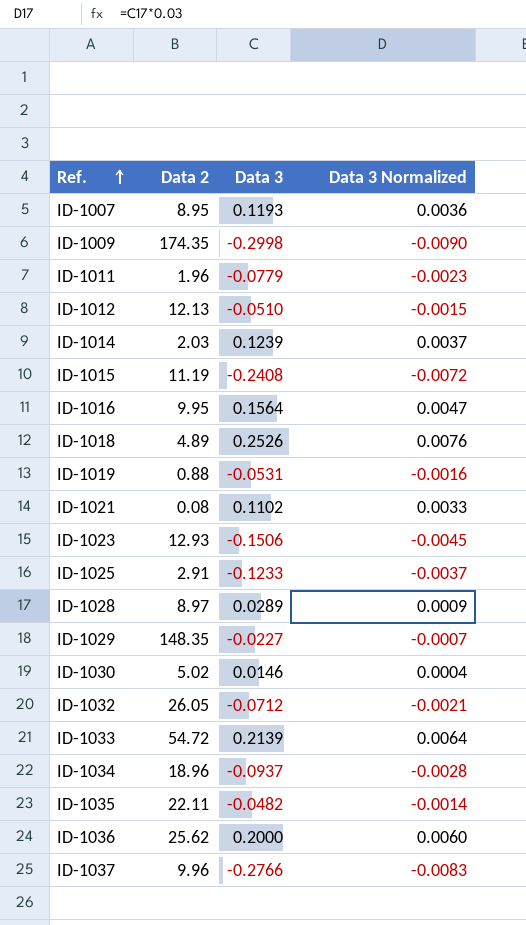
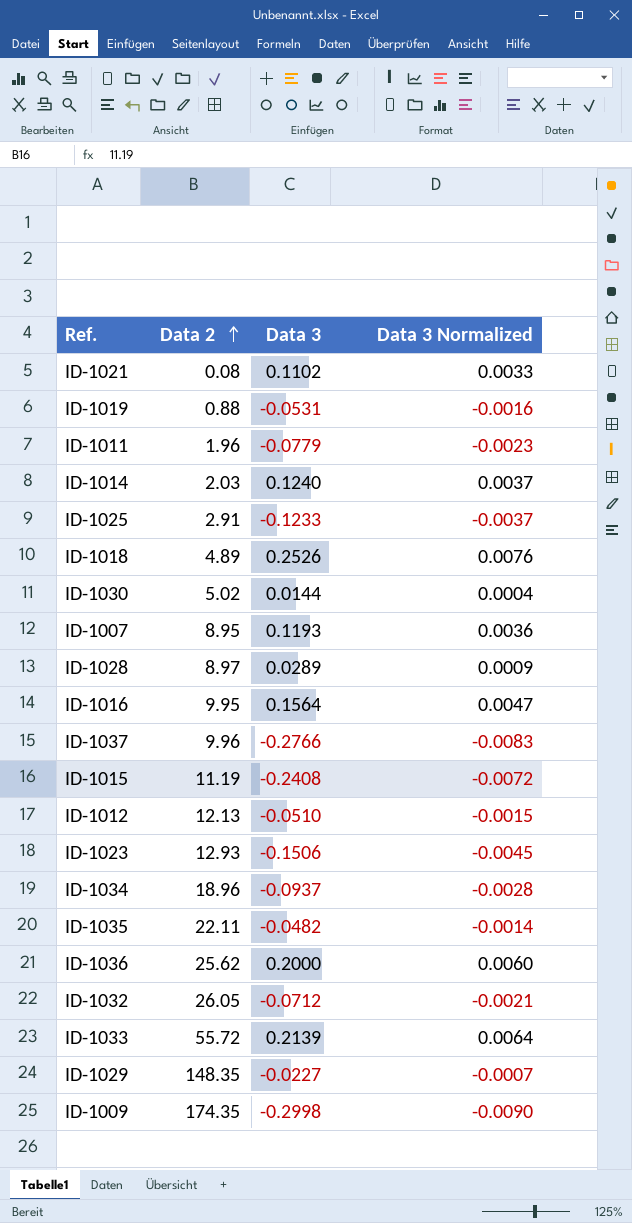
row order: Ref. ascending -> Data 2 ascending
ID-1014 | Data 3: 0.1239 -> 0.1240
ID-1030 | Data 3: 0.0146 -> 0.0144
ID-1033 | Data 2: 54.72 -> 55.72

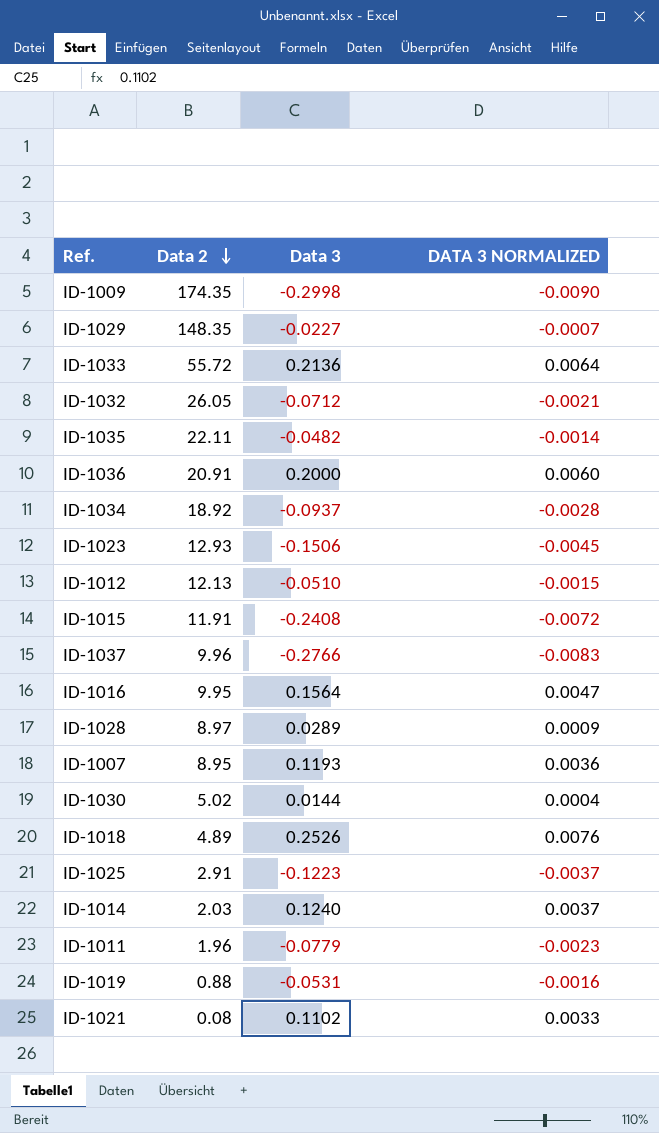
row order: Data 2 ascending -> Data 2 descending
column name: Data 3 Normalized -> DATA 3 NORMALIZED
ID-1033 | Data 3: 0.2139 -> 0.2136
ID-1036 | Data 2: 25.62 -> 20.91
ID-1034 | Data 2: 18.96 -> 18.92
ID-1015 | Data 2: 11.19 -> 11.91
ID-1025 | Data 3: -0.1233 -> -0.1223

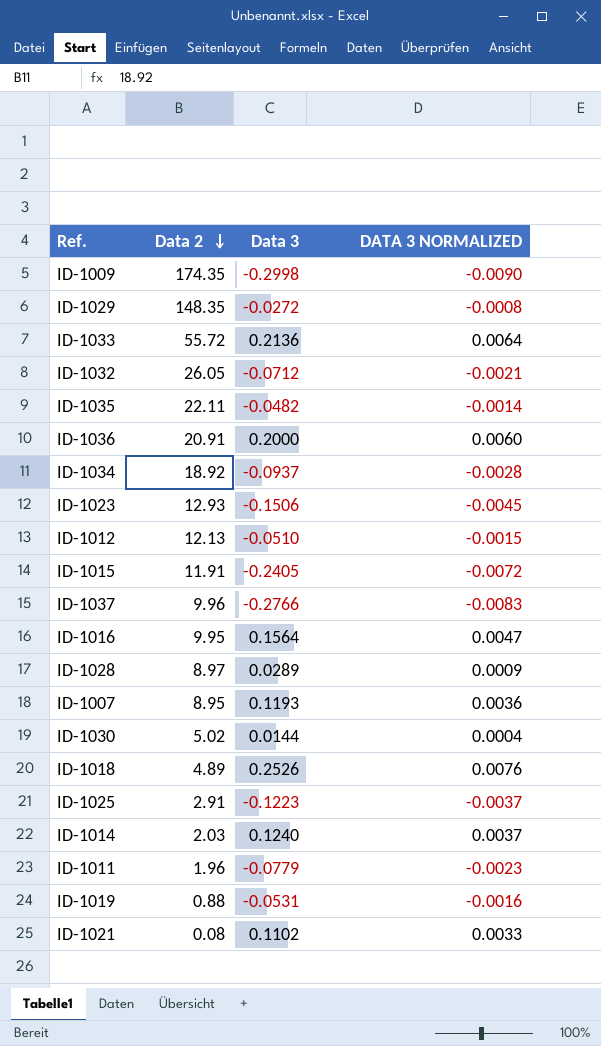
ID-1029 | Data 3: -0.0227 -> -0.0272
ID-1029 | DATA 3 NORMALIZED: -0.0007 -> -0.0008
ID-1015 | Data 3: -0.2408 -> -0.2405

